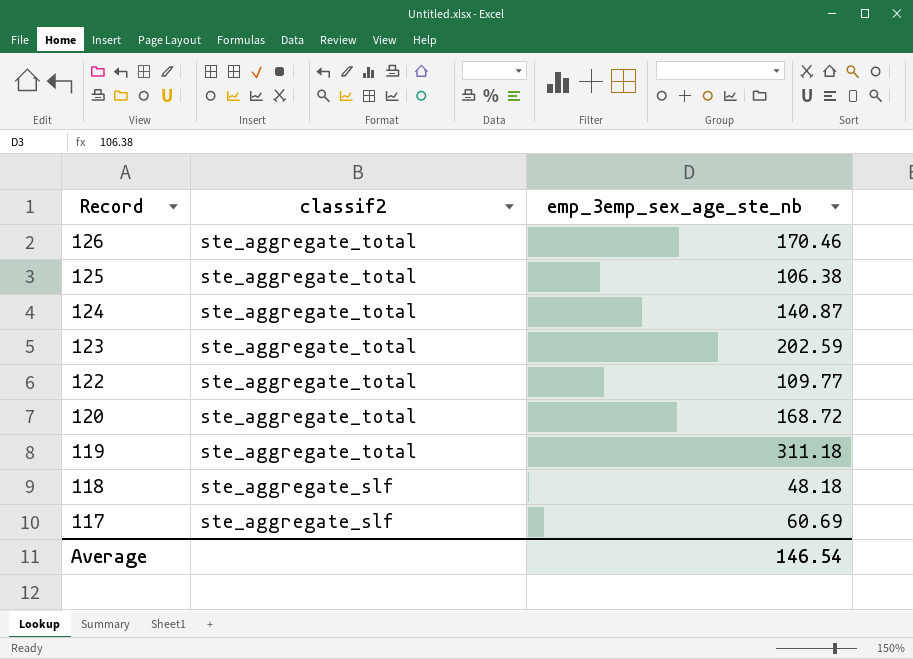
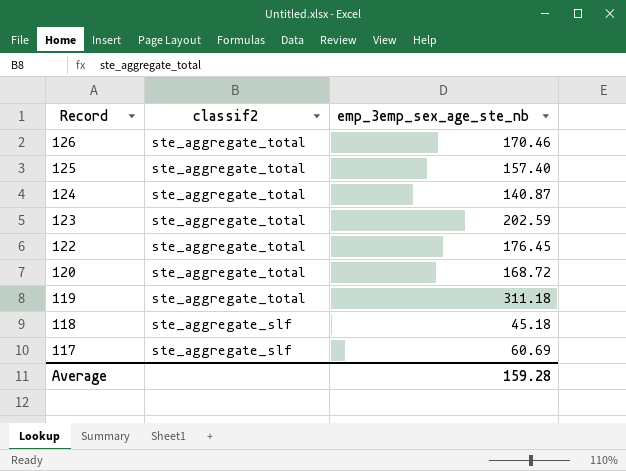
125 | emp_3emp_sex_age_ste_nb: 106.38 -> 157.40
122 | emp_3emp_sex_age_ste_nb: 109.77 -> 176.45
118 | emp_3emp_sex_age_ste_nb: 48.18 -> 45.18
Average | emp_3emp_sex_age_ste_nb: 146.54 -> 159.28

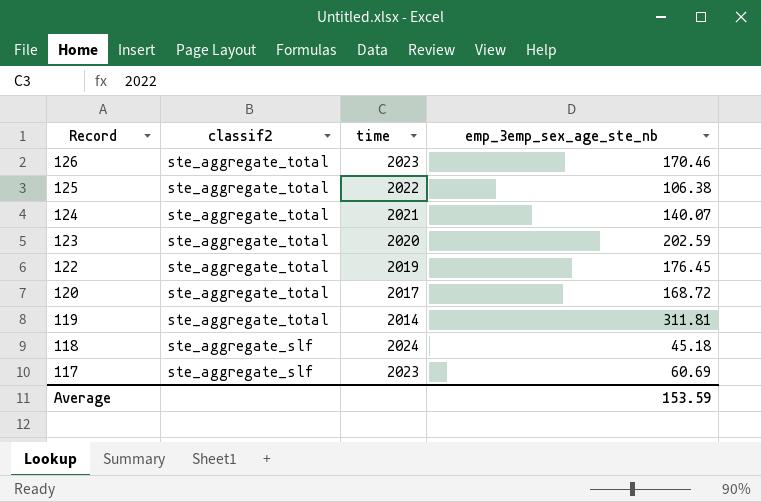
column time | position: none -> 3
125 | emp_3emp_sex_age_ste_nb: 157.40 -> 106.38
124 | emp_3emp_sex_age_ste_nb: 140.87 -> 140.07
119 | emp_3emp_sex_age_ste_nb: 311.18 -> 311.81
Average | emp_3emp_sex_age_ste_nb: 159.28 -> 153.59

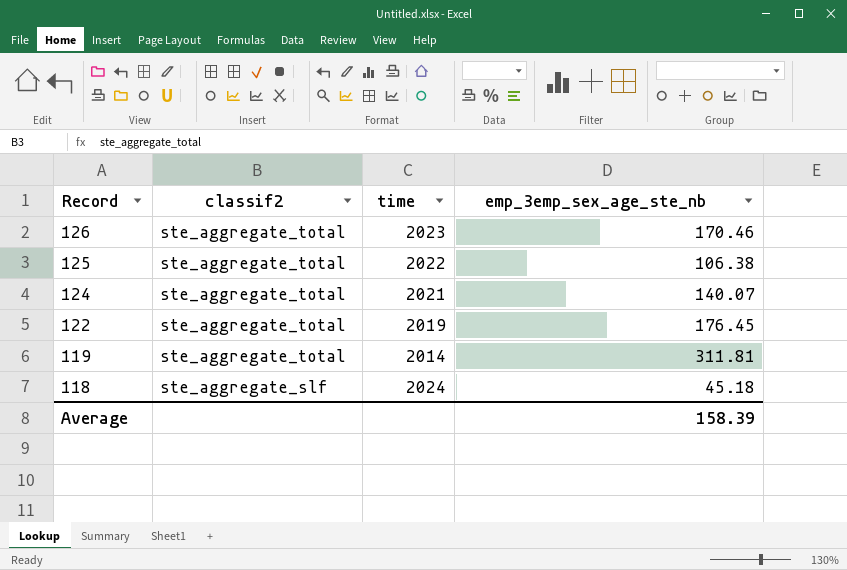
row 123: ste_aggregate_total | 2020 | 202.59 -> none
row 120: ste_aggregate_total | 2017 | 168.72 -> none
row 117: ste_aggregate_slf | 2023 | 60.69 -> none
Average | emp_3emp_sex_age_ste_nb: 153.59 -> 158.39

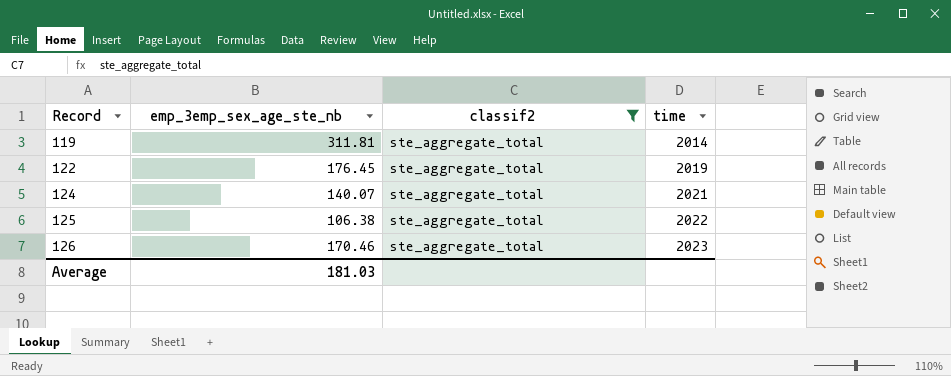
filter: none -> classif2 = ste_aggregate_total
row order: Record descending -> Record ascending
column emp_3emp_sex_age_ste_nb | position: 4 -> 2
Average | emp_3emp_sex_age_ste_nb: 158.39 -> 181.03

